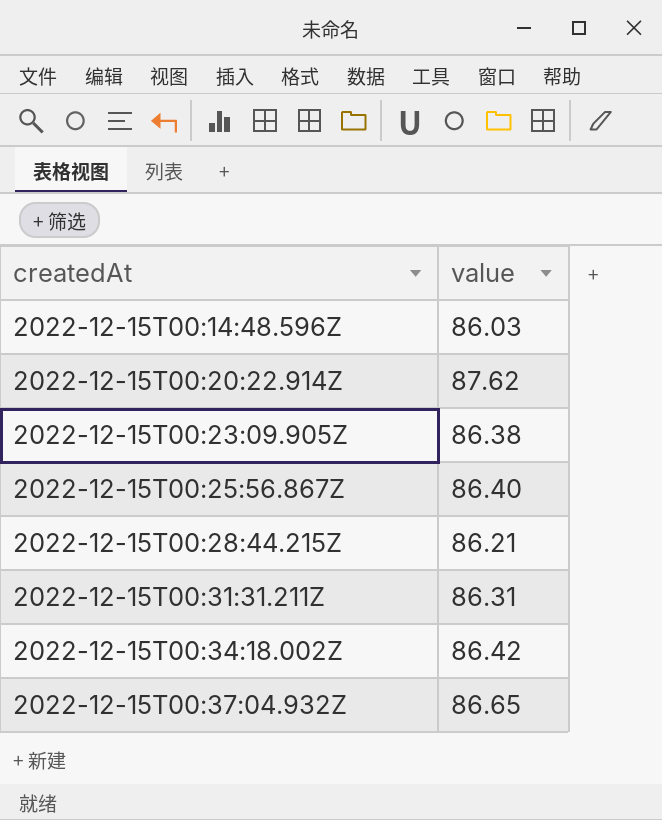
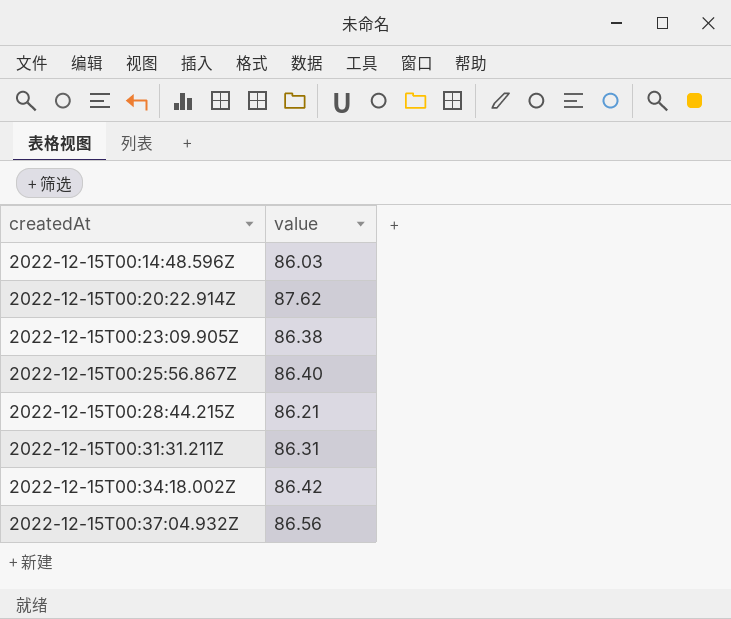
2022-12-15T00:37:04.932Z | value: 86.65 -> 86.56

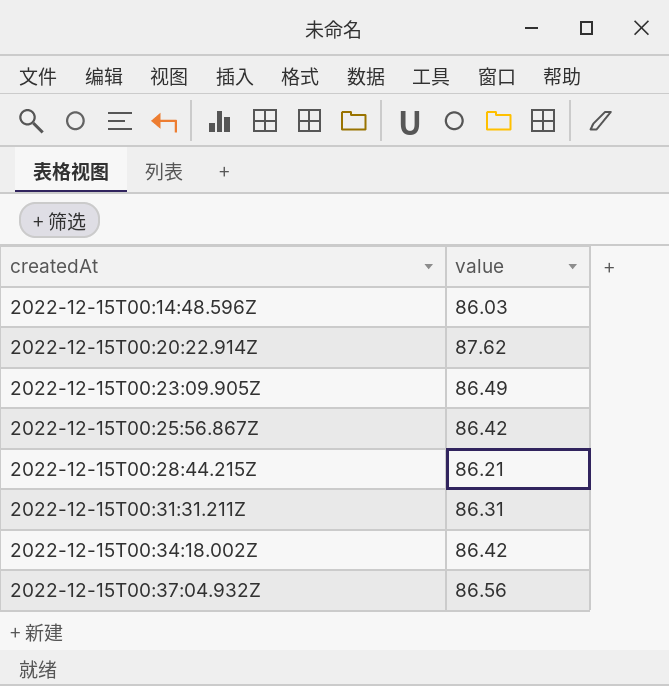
2022-12-15T00:23:09.905Z | value: 86.38 -> 86.49
2022-12-15T00:25:56.867Z | value: 86.40 -> 86.42

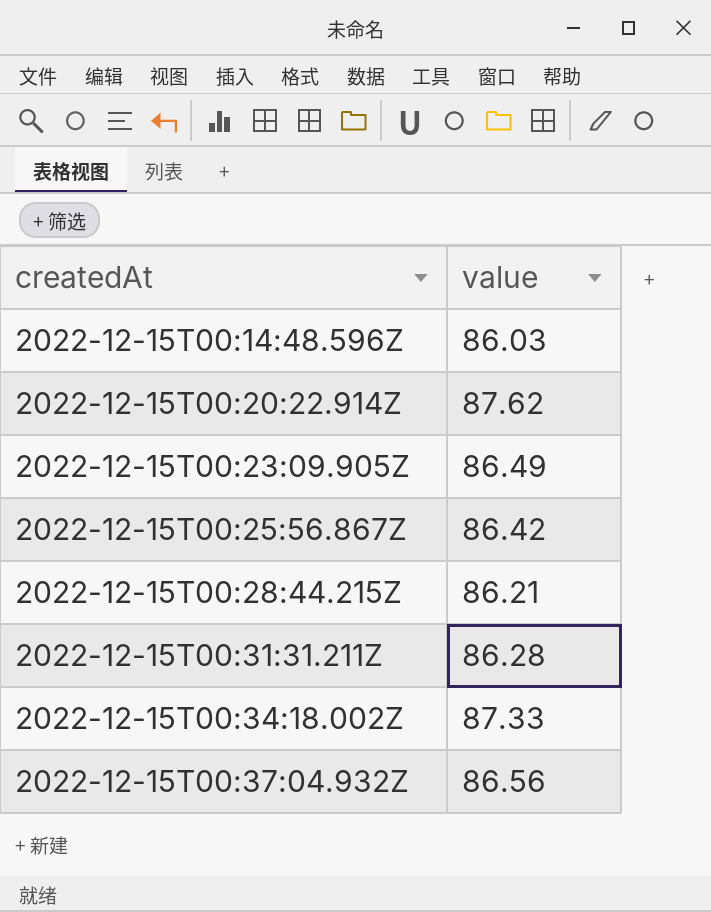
2022-12-15T00:31:31.211Z | value: 86.31 -> 86.28
2022-12-15T00:34:18.002Z | value: 86.42 -> 87.33

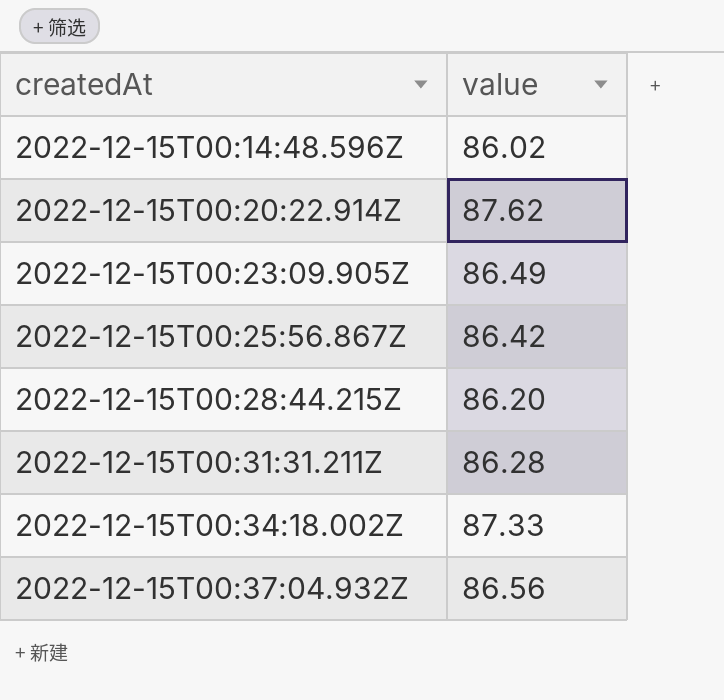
2022-12-15T00:14:48.596Z | value: 86.03 -> 86.02
2022-12-15T00:28:44.215Z | value: 86.21 -> 86.20

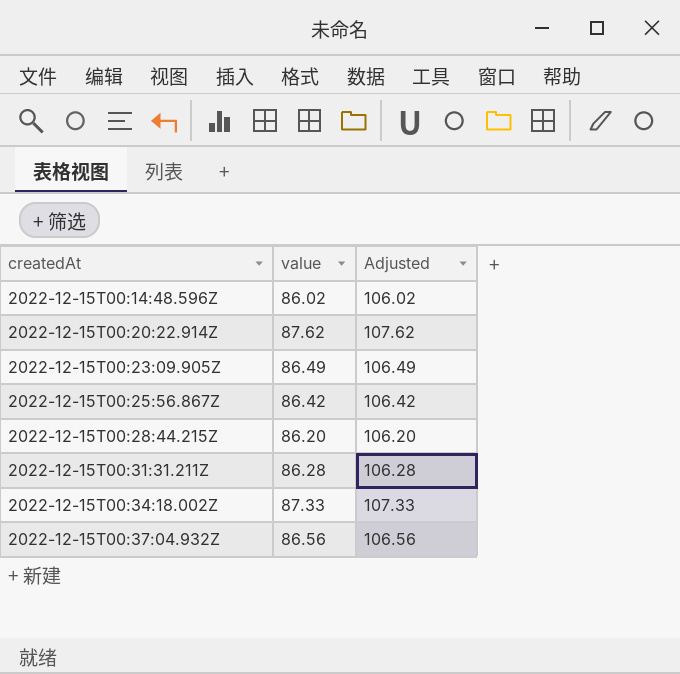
column Adjusted | formula: none -> [value] + 20

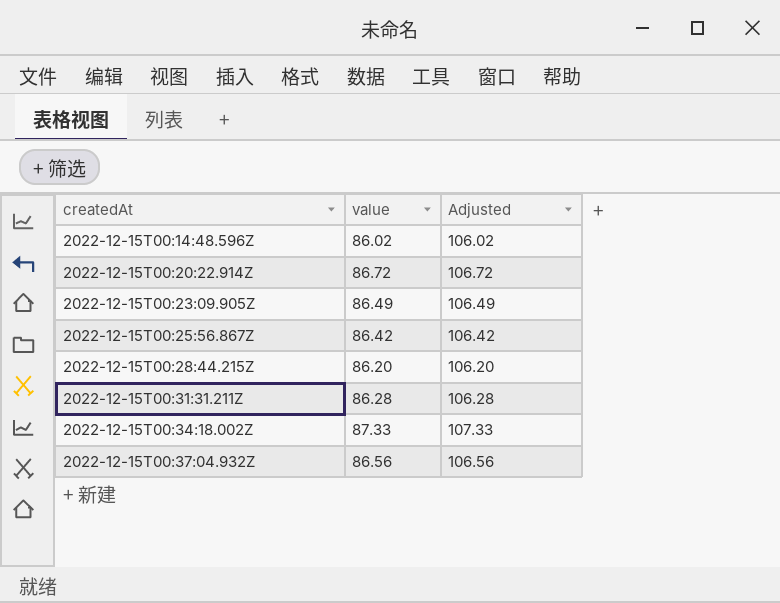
2022-12-15T00:20:22.914Z | value: 87.62 -> 86.72
2022-12-15T00:20:22.914Z | Adjusted: 107.62 -> 106.72

